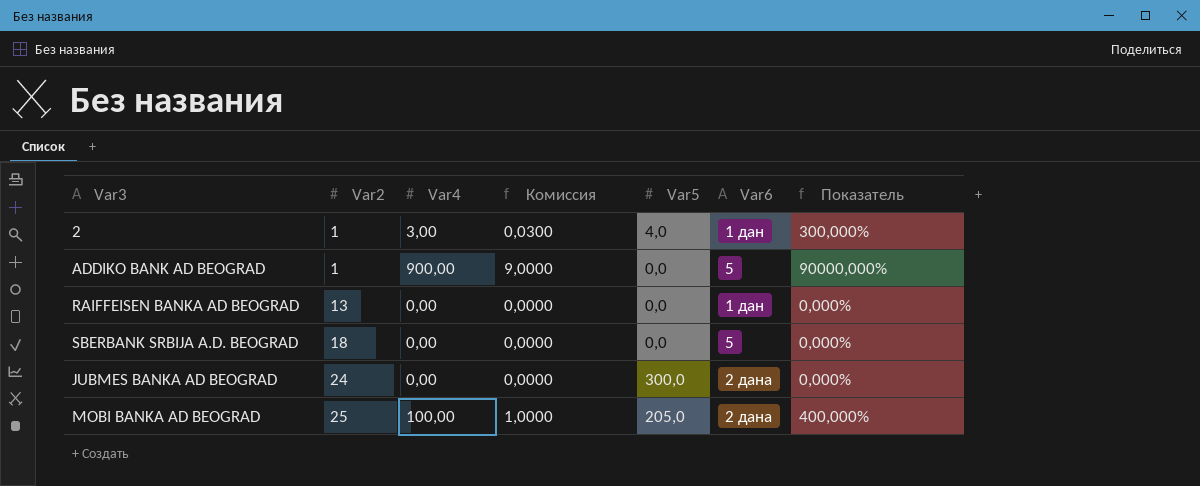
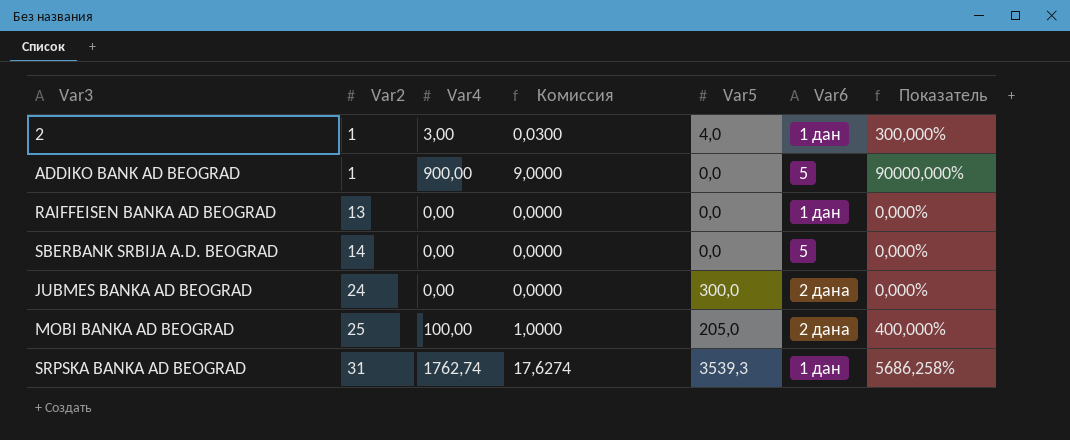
SBERBANK SRBIJA A.D. BEOGRAD | Var2: 18 -> 14
row SRPSKA BANKA AD BEOGRAD: none -> 31 | 1762,74 | 17,6274 | 3539,3 | 1 дан | 5686,258%

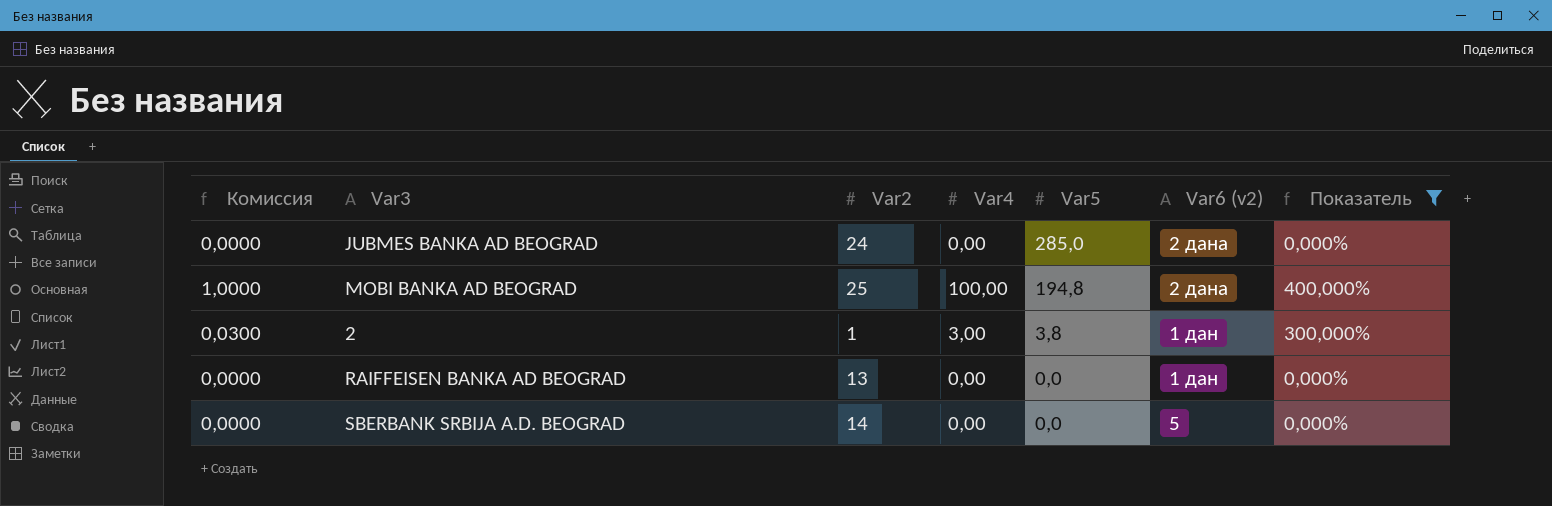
filter: none -> Показатель <= 400,000%
row order: Var2 ascending -> Var5 descending
column Комиссия | position: 4 -> 1
column name: Var6 -> Var6 (v2)
JUBMES BANKA AD BEOGRAD | Var5: 300,0 -> 285,0
MOBI BANKA AD BEOGRAD | Var5: 205,0 -> 194,8
2 | Var5: 4,0 -> 3,8

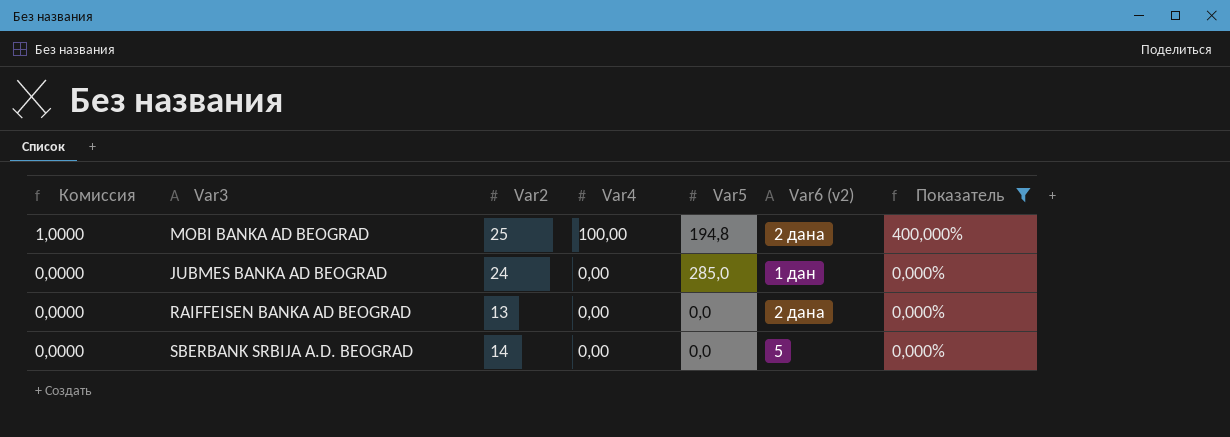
row order: Var5 descending -> Комиссия descending
row 2: 0,0300 | 1 | 3,00 | 3,8 | 1 дан | 300,000% -> none
JUBMES BANKA AD BEOGRAD | Var6 (v2): 2 дана -> 1 дан
RAIFFEISEN BANKA AD BEOGRAD | Var6 (v2): 1 дан -> 2 дана

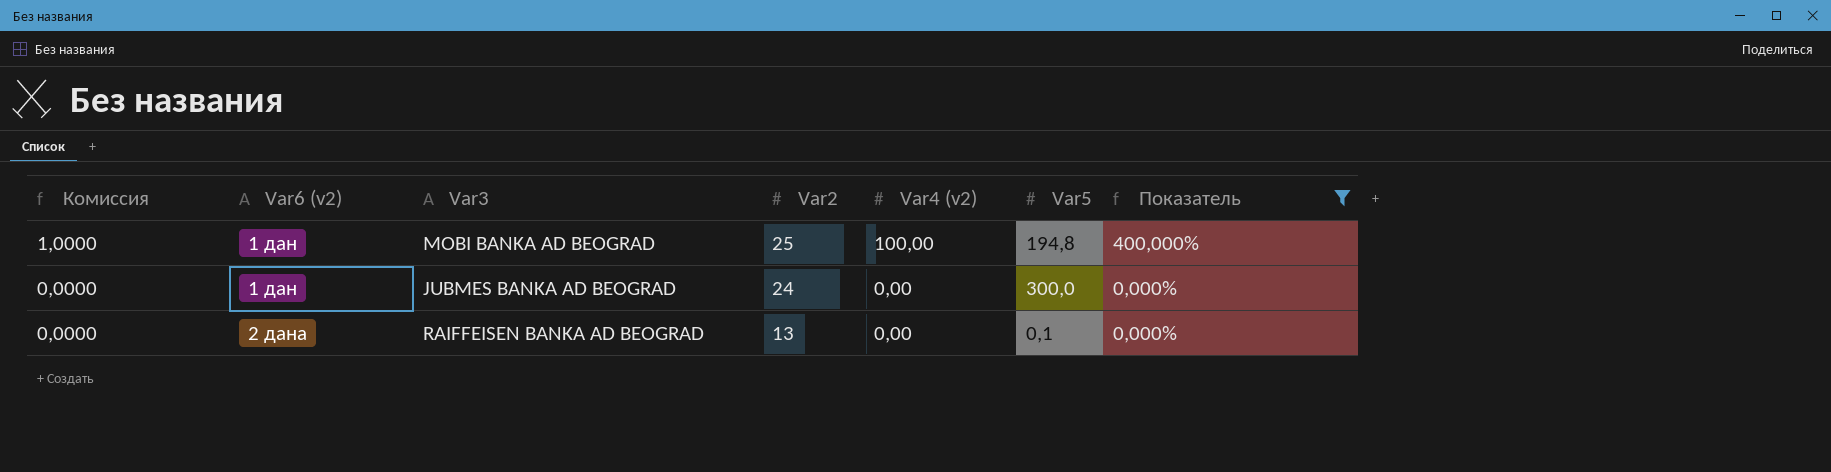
column Var6 (v2) | position: 6 -> 2
column name: Var4 -> Var4 (v2)
row SBERBANK SRBIJA A.D. BEOGRAD: 0,0000 | 14 | 0,00 | 0,0 | 5 | 0,000% -> none
MOBI BANKA AD BEOGRAD | Var6 (v2): 2 дана -> 1 дан
JUBMES BANKA AD BEOGRAD | Var5: 285,0 -> 300,0
RAIFFEISEN BANKA AD BEOGRAD | Var5: 0,0 -> 0,1

